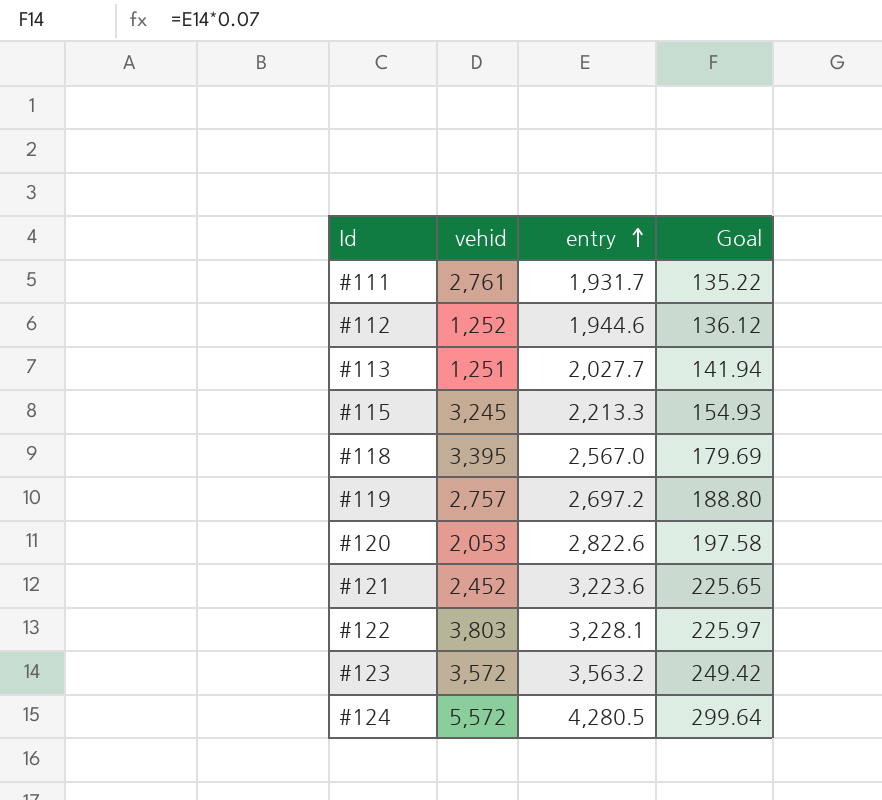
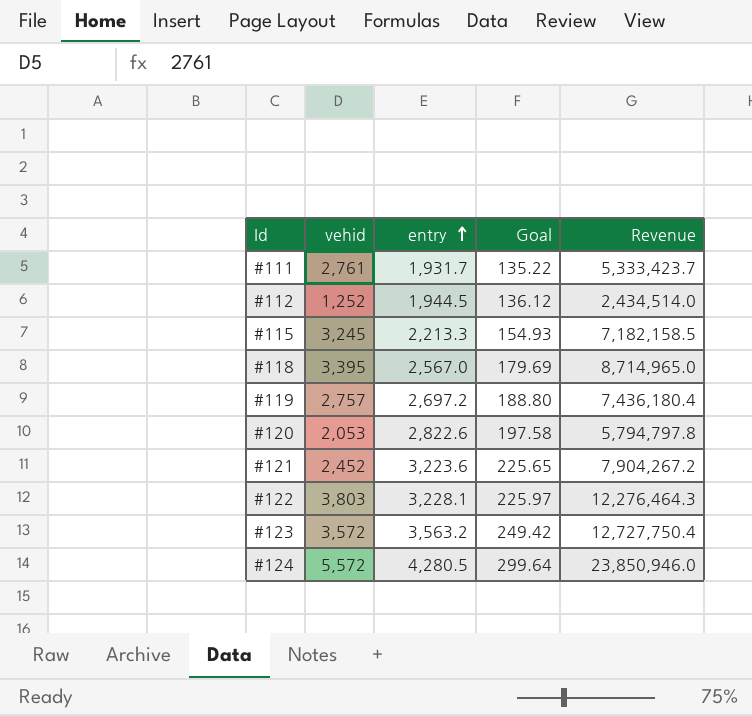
column Revenue | formula: none -> [vehid] * [entry]
row #113: 1,251 | 2,027.7 | 141.94 -> none
#112 | entry: 1,944.6 -> 1,944.5

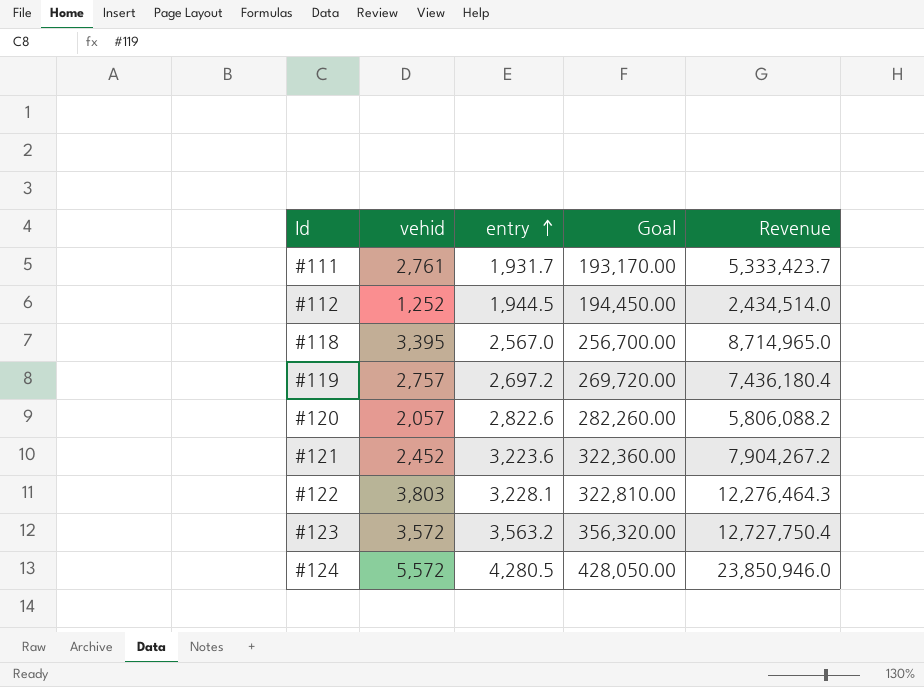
column Goal | formula: [entry] * 0.07 -> [entry] * 100
row #115: 3,245 | 2,213.3 | 154.93 | 7,182,158.5 -> none
#120 | vehid: 2,053 -> 2,057
#120 | Revenue: 5,794,797.8 -> 5,806,088.2

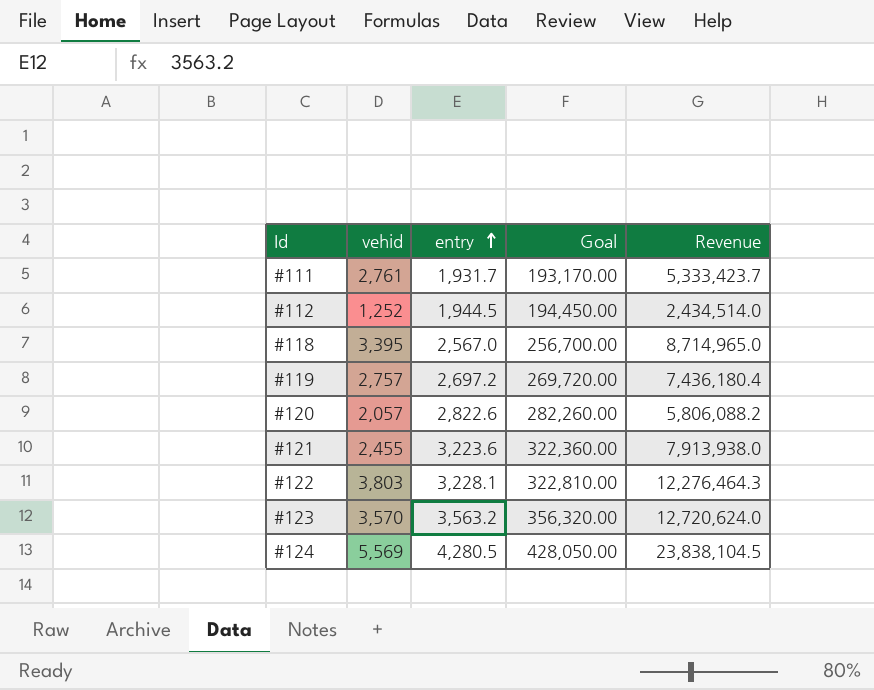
#121 | vehid: 2,452 -> 2,455
#121 | Revenue: 7,904,267.2 -> 7,913,938.0
#123 | vehid: 3,572 -> 3,570
#123 | Revenue: 12,727,750.4 -> 12,720,624.0
#124 | vehid: 5,572 -> 5,569
#124 | Revenue: 23,850,946.0 -> 23,838,104.5

